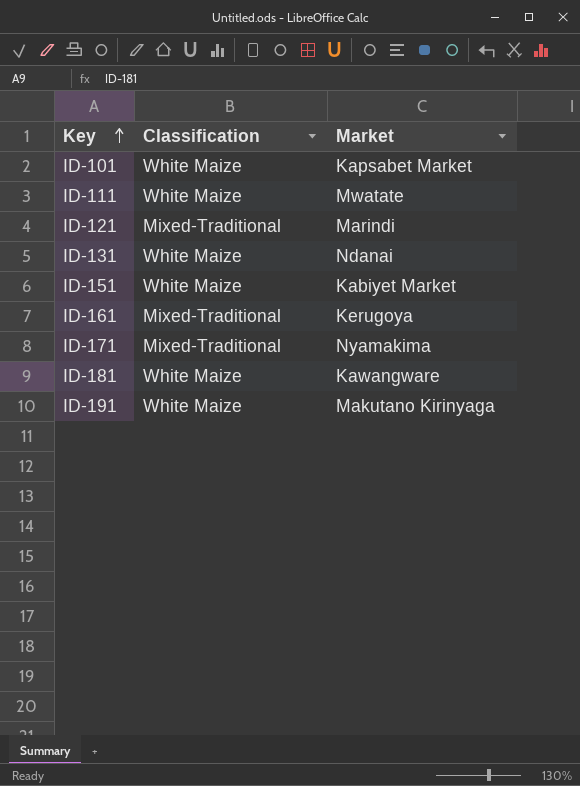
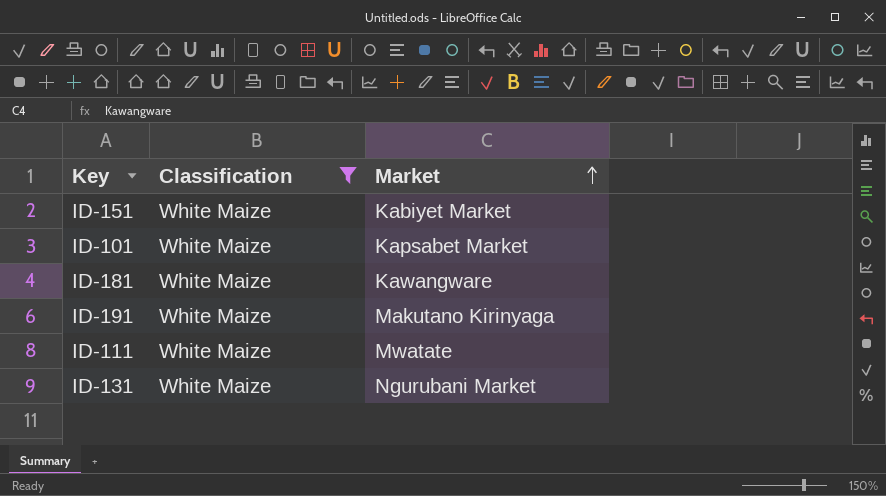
filter: none -> Classification = White Maize
row order: Key ascending -> Market ascending
ID-131 | Market: Ndanai -> Ngurubani Market

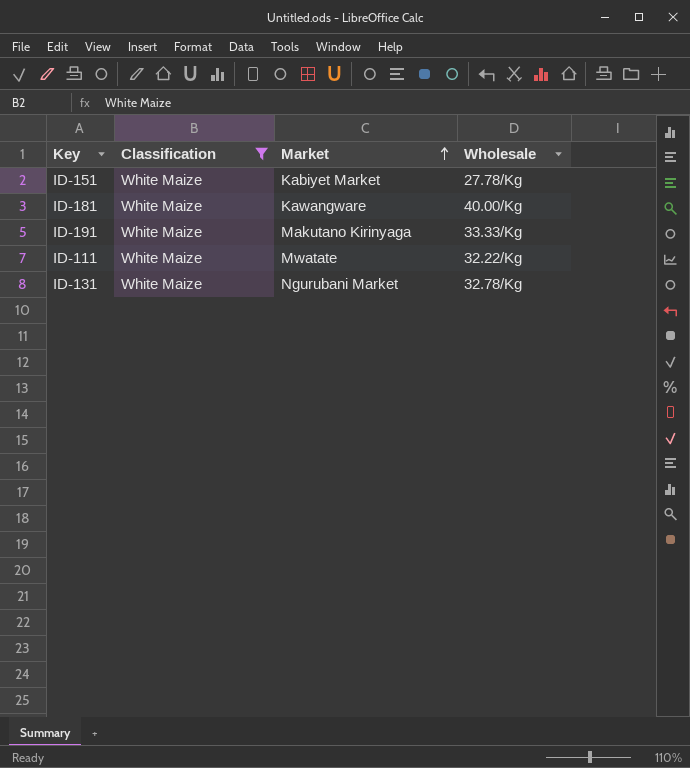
column Wholesale | position: none -> 4
row ID-101: White Maize | Kapsabet Market -> none

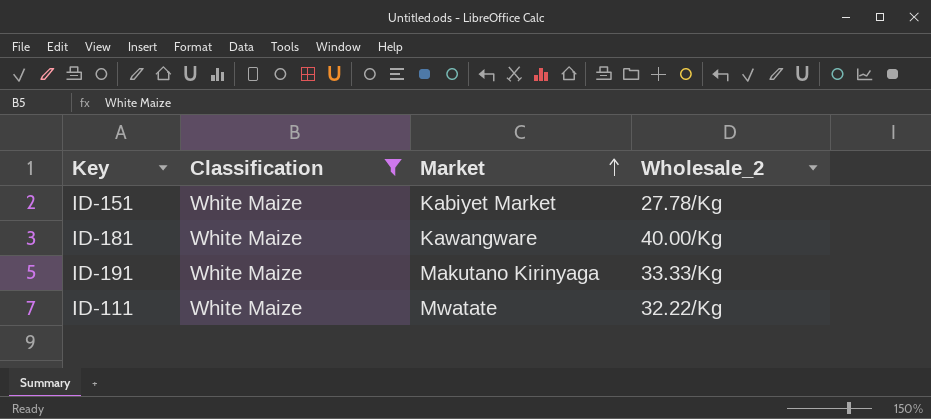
column name: Wholesale -> Wholesale_2
row ID-131: White Maize | Ngurubani Market | 32.78/Kg -> none

